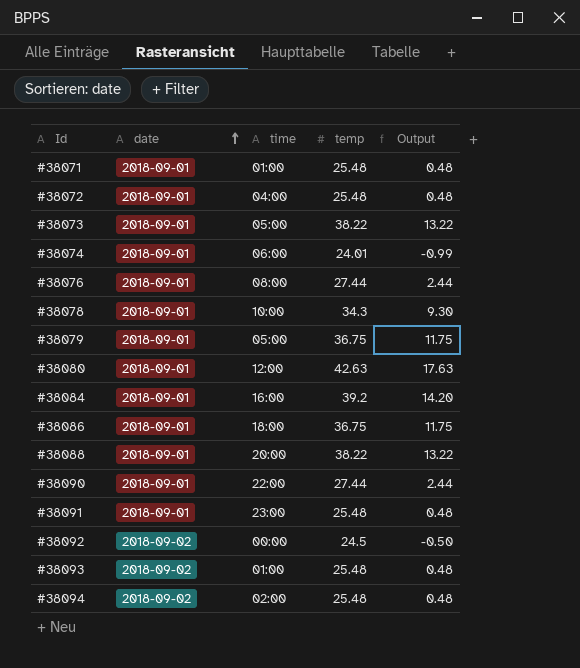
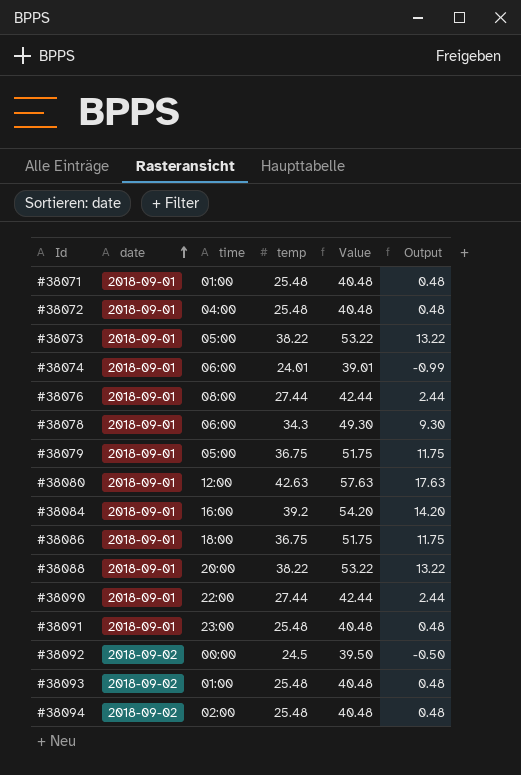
column Value | formula: none -> [temp] + 15
#38078 | time: 10:00 -> 06:00

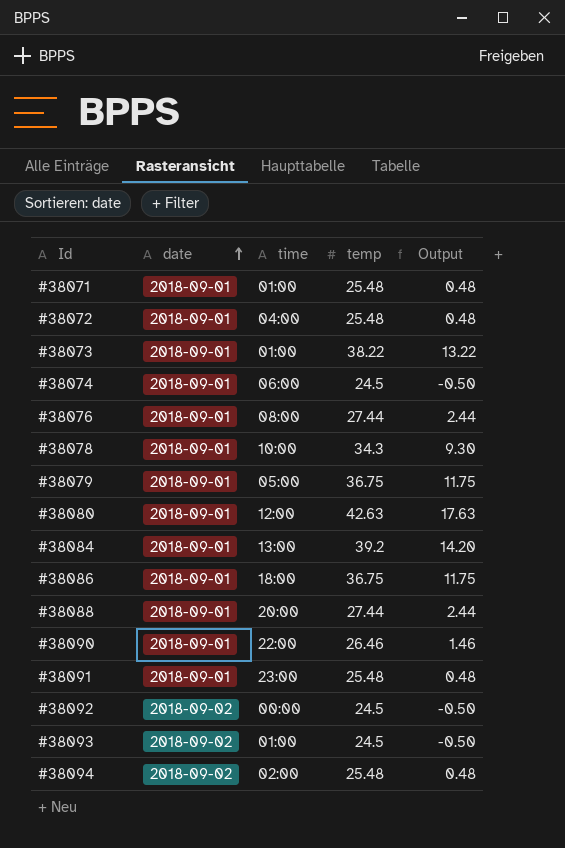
column Value | formula: [temp] + 15 -> none
#38073 | time: 05:00 -> 01:00
#38074 | temp: 24.01 -> 24.5
#38074 | Output: -0.99 -> -0.50
#38078 | time: 06:00 -> 10:00
#38084 | time: 16:00 -> 13:00
#38088 | temp: 38.22 -> 27.44
#38088 | Output: 13.22 -> 2.44
#38090 | temp: 27.44 -> 26.46
#38090 | Output: 2.44 -> 1.46
#38093 | temp: 25.48 -> 24.5
#38093 | Output: 0.48 -> -0.50

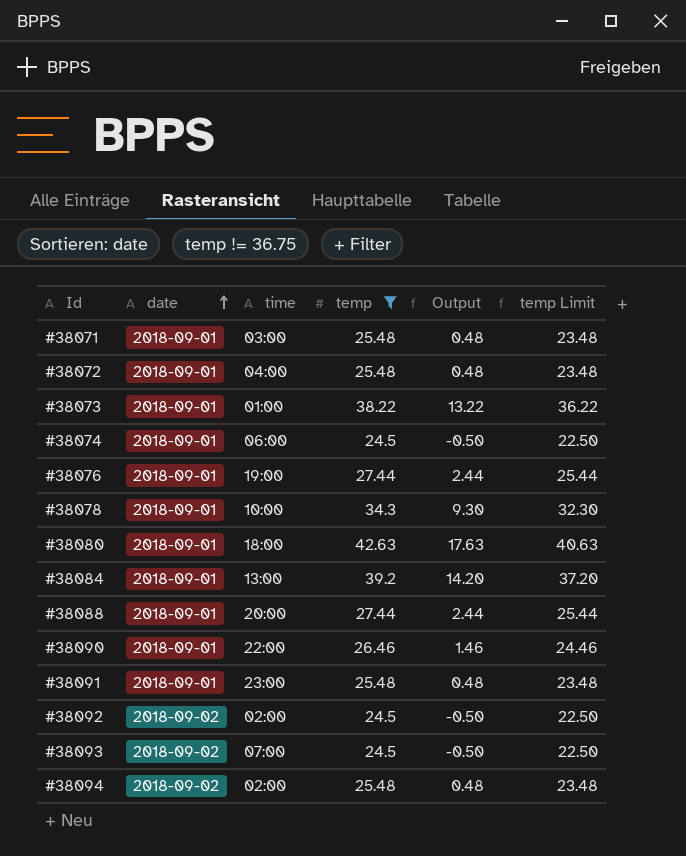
filter: none -> temp != 36.75
column temp Limit | formula: none -> [temp] - 2
#38071 | time: 01:00 -> 03:00
#38076 | time: 08:00 -> 19:00
#38080 | time: 12:00 -> 18:00
#38092 | time: 00:00 -> 02:00
#38093 | time: 01:00 -> 07:00

